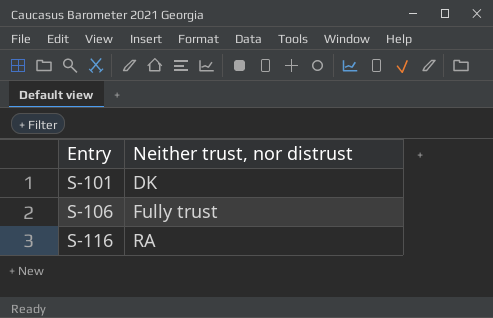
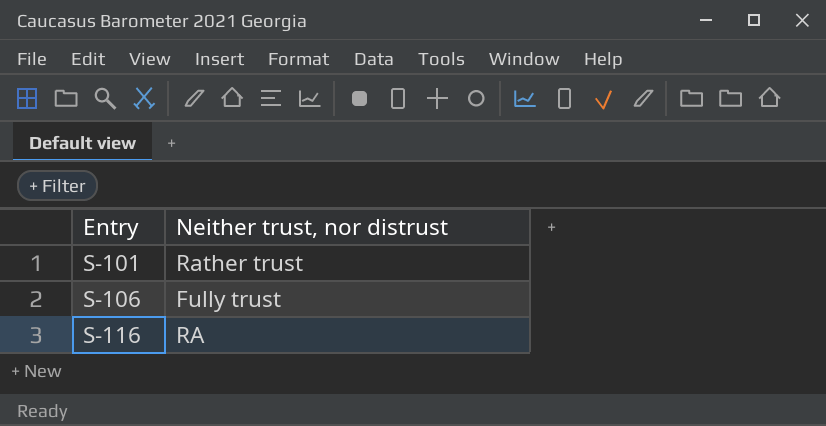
S-101 | Neither trust, nor distrust: DK -> Rather trust

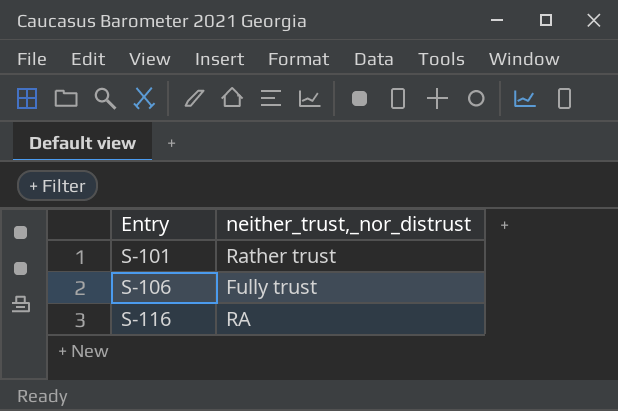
column name: Neither trust, nor distrust -> neither_trust,_nor_distrust

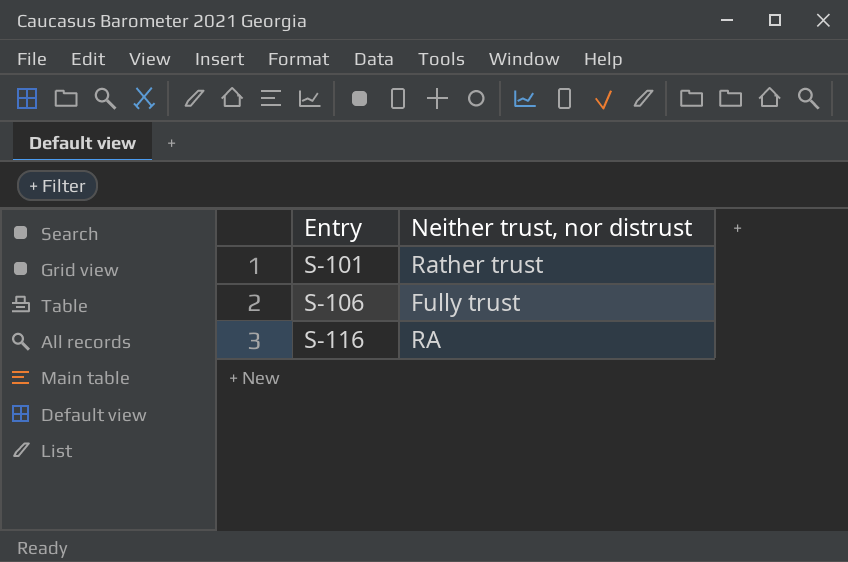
column name: neither_trust,_nor_distrust -> Neither trust, nor distrust

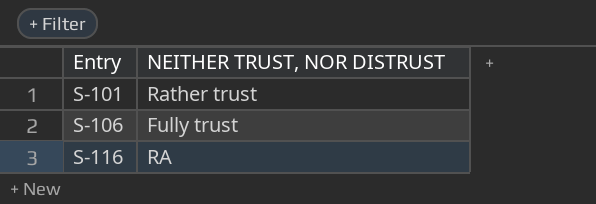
column name: Neither trust, nor distrust -> NEITHER TRUST, NOR DISTRUST

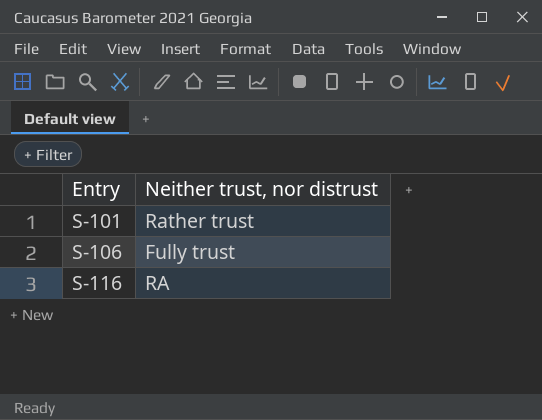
column name: NEITHER TRUST, NOR DISTRUST -> Neither trust, nor distrust

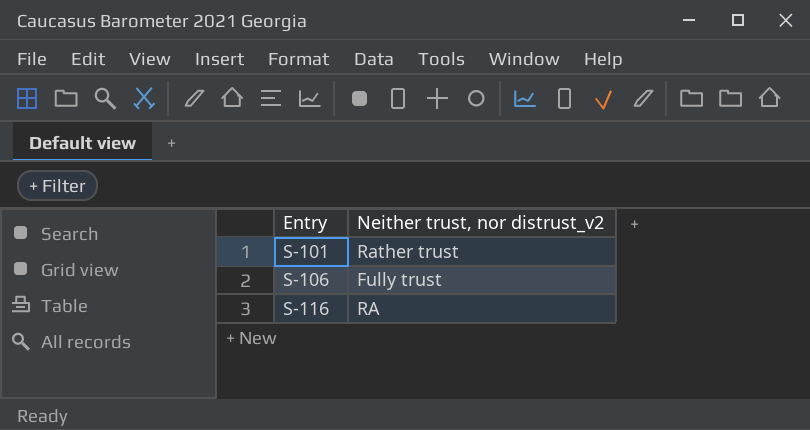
column name: Neither trust, nor distrust -> Neither trust, nor distrust_v2

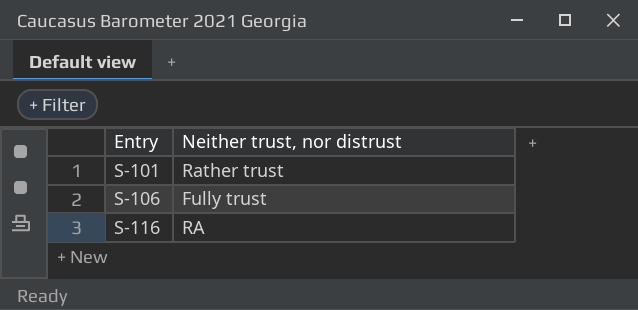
column name: Neither trust, nor distrust_v2 -> Neither trust, nor distrust

